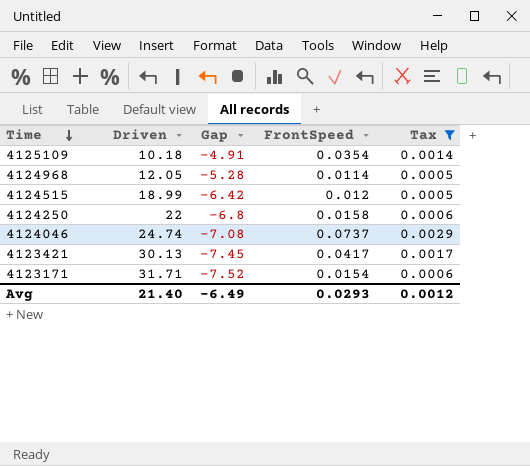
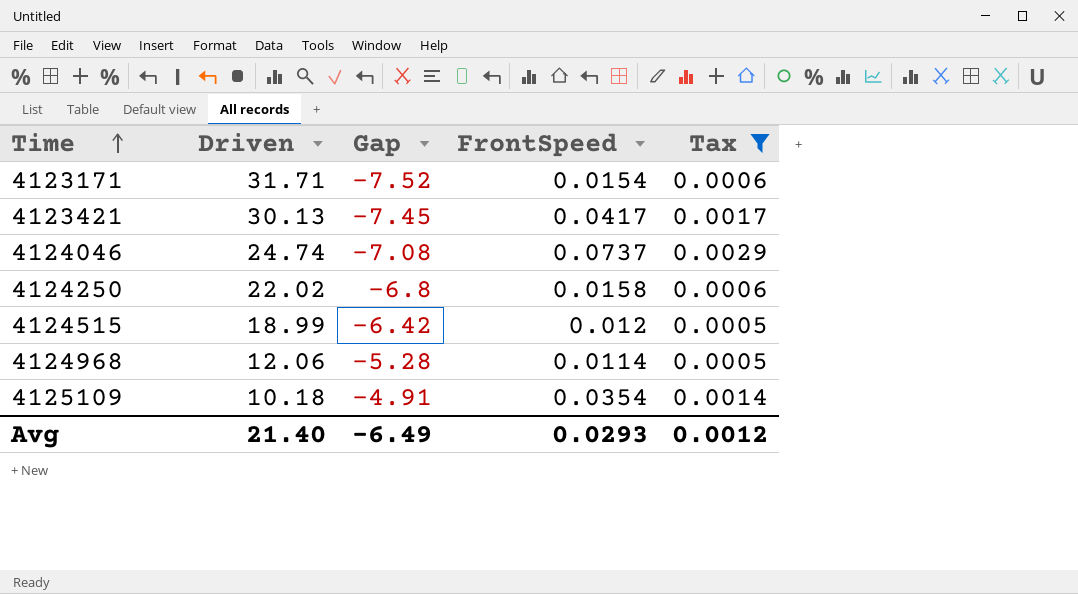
row order: Time descending -> Time ascending
4124250 | Driven: 22 -> 22.02
4124968 | Driven: 12.05 -> 12.06

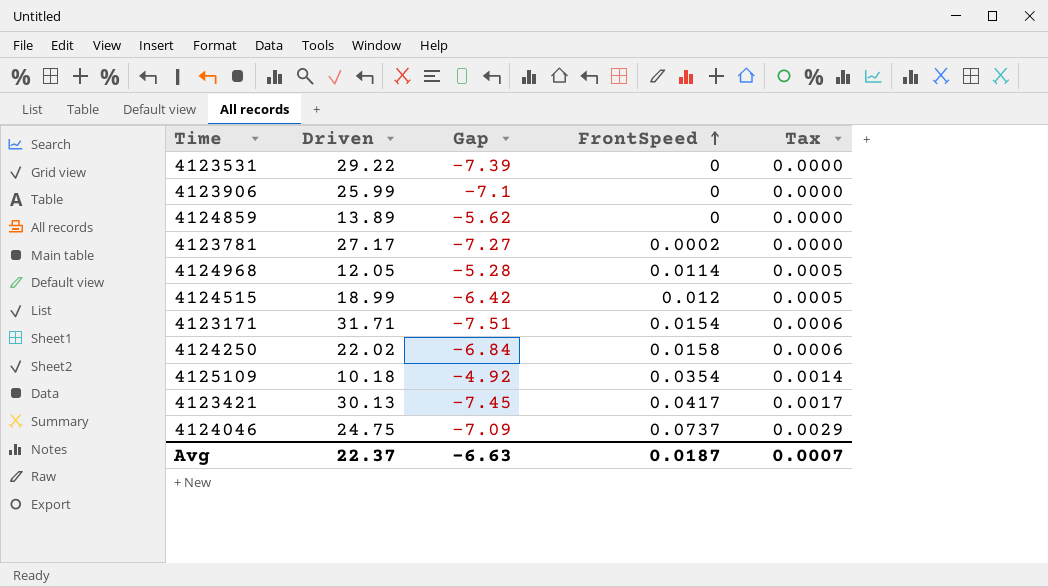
filter: Tax != 0.0000 -> none
row order: Time ascending -> FrontSpeed ascending
4124968 | Driven: 12.06 -> 12.05
4123171 | Gap: -7.52 -> -7.51
4124250 | Gap: -6.8 -> -6.84
4125109 | Gap: -4.91 -> -4.92
4124046 | Driven: 24.74 -> 24.75
4124046 | Gap: -7.08 -> -7.09
Avg | Driven: 21.40 -> 22.37
Avg | Gap: -6.49 -> -6.63
Avg | FrontSpeed: 0.0293 -> 0.0187
Avg | Tax: 0.0012 -> 0.0007

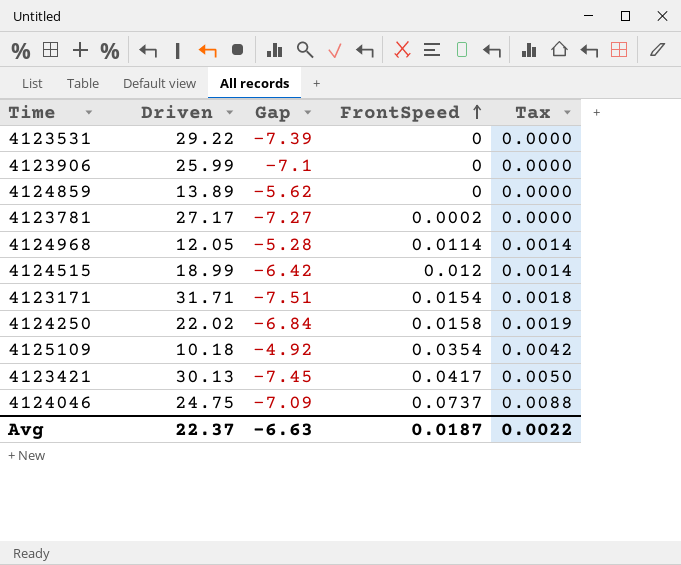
column Tax | formula: [FrontSpeed] * 0.04 -> [FrontSpeed] * 0.12
Avg | Tax: 0.0007 -> 0.0022

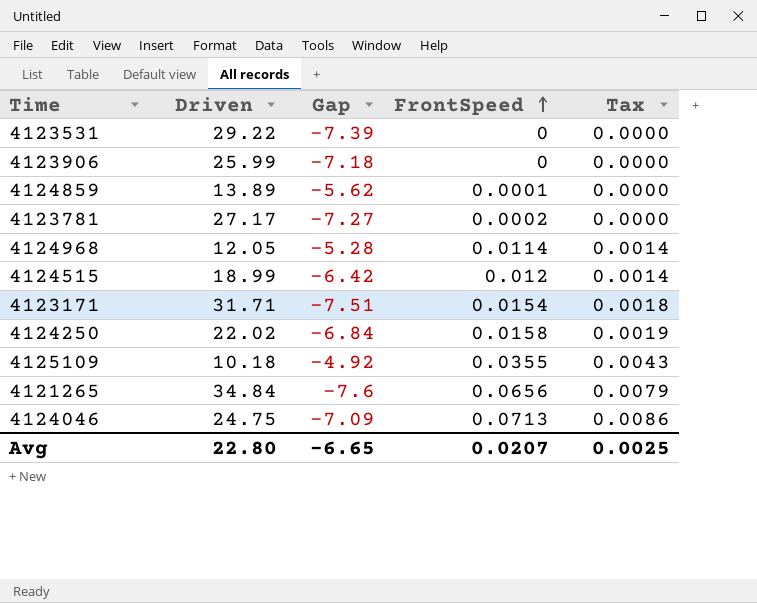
row 4123421: 30.13 | -7.45 | 0.0417 | 0.0050 -> none
4123906 | Gap: -7.1 -> -7.18
4124859 | FrontSpeed: 0 -> 0.0001
4125109 | FrontSpeed: 0.0354 -> 0.0355
4125109 | Tax: 0.0042 -> 0.0043
row 4121265: none -> 34.84 | -7.6 | 0.0656 | 0.0079
4124046 | FrontSpeed: 0.0737 -> 0.0713
4124046 | Tax: 0.0088 -> 0.0086
Avg | Driven: 22.37 -> 22.80
Avg | Gap: -6.63 -> -6.65
Avg | FrontSpeed: 0.0187 -> 0.0207
Avg | Tax: 0.0022 -> 0.0025

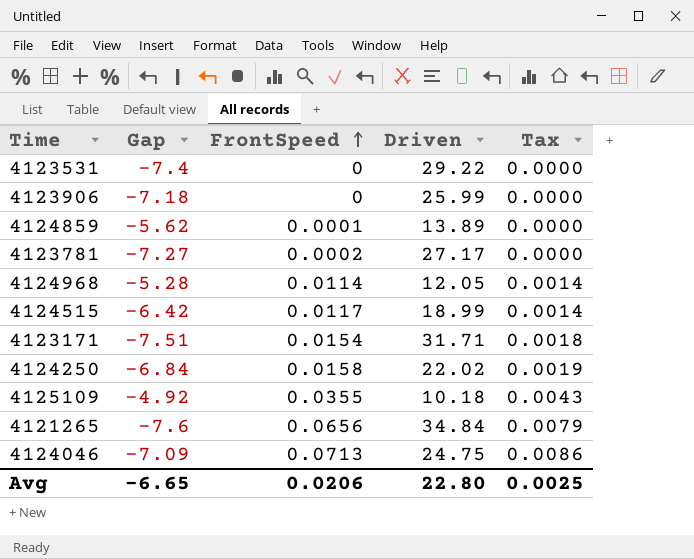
column Driven | position: 2 -> 4
4123531 | Gap: -7.39 -> -7.4
4124515 | FrontSpeed: 0.012 -> 0.0117
Avg | FrontSpeed: 0.0207 -> 0.0206

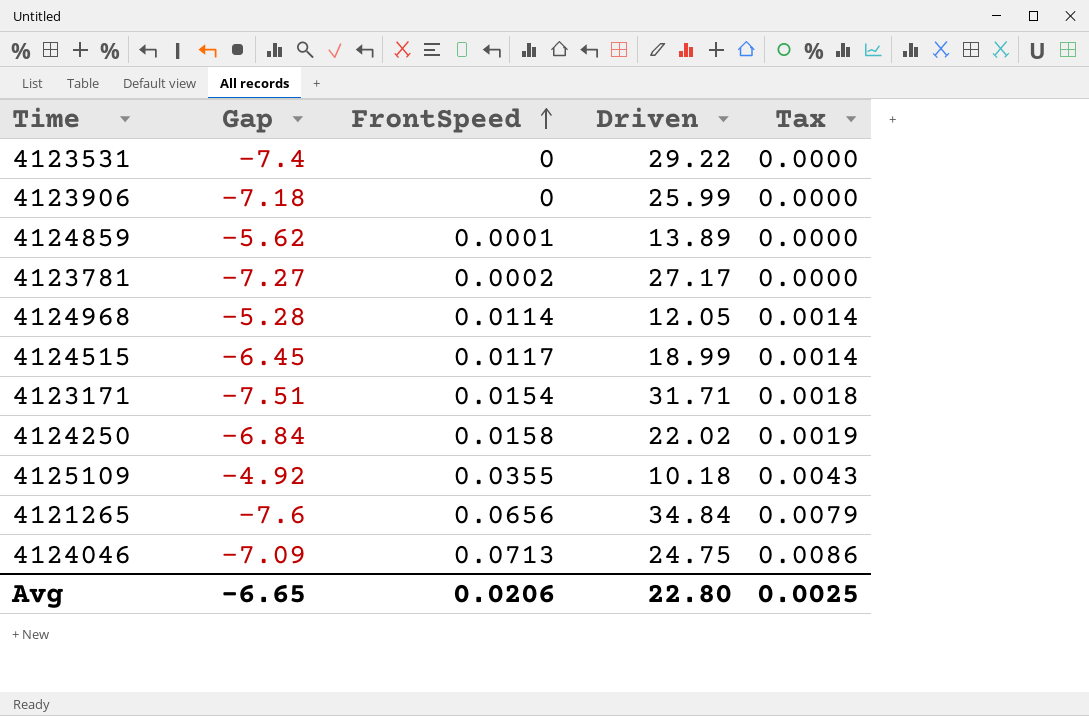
4124515 | Gap: -6.42 -> -6.45

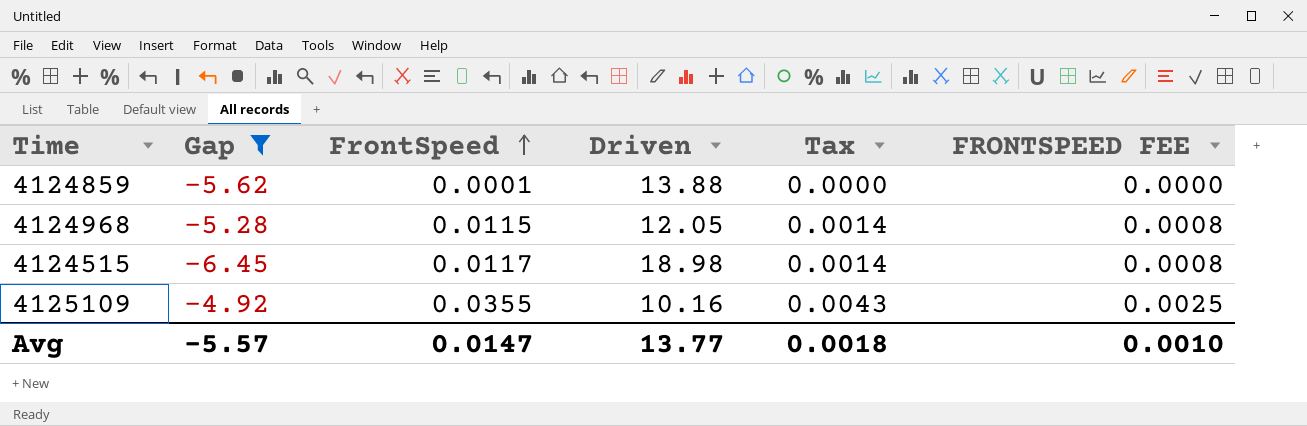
filter: none -> Gap >= -6.45
column FRONTSPEED FEE | formula: none -> [FrontSpeed] * 0.07
4124859 | Driven: 13.89 -> 13.88
4124968 | FrontSpeed: 0.0114 -> 0.0115
4124515 | Driven: 18.99 -> 18.98
4125109 | Driven: 10.18 -> 10.16
Avg | Gap: -6.65 -> -5.57
Avg | FrontSpeed: 0.0206 -> 0.0147
Avg | Driven: 22.80 -> 13.77
Avg | Tax: 0.0025 -> 0.0018

